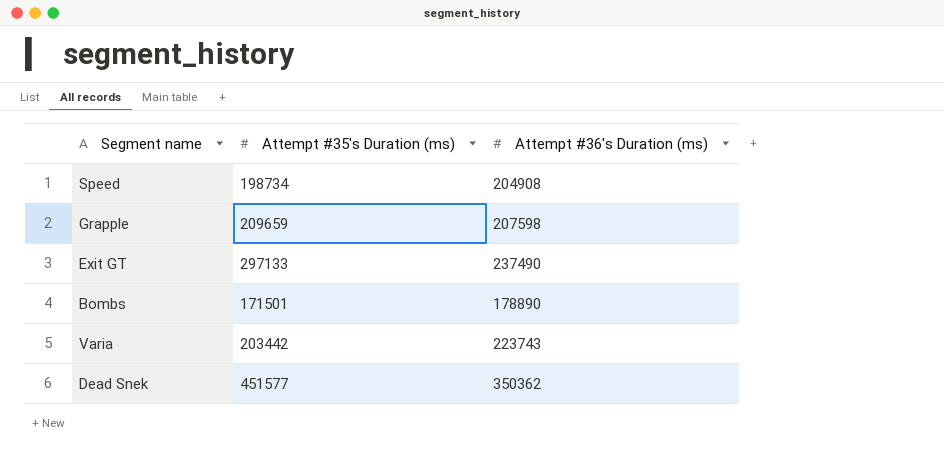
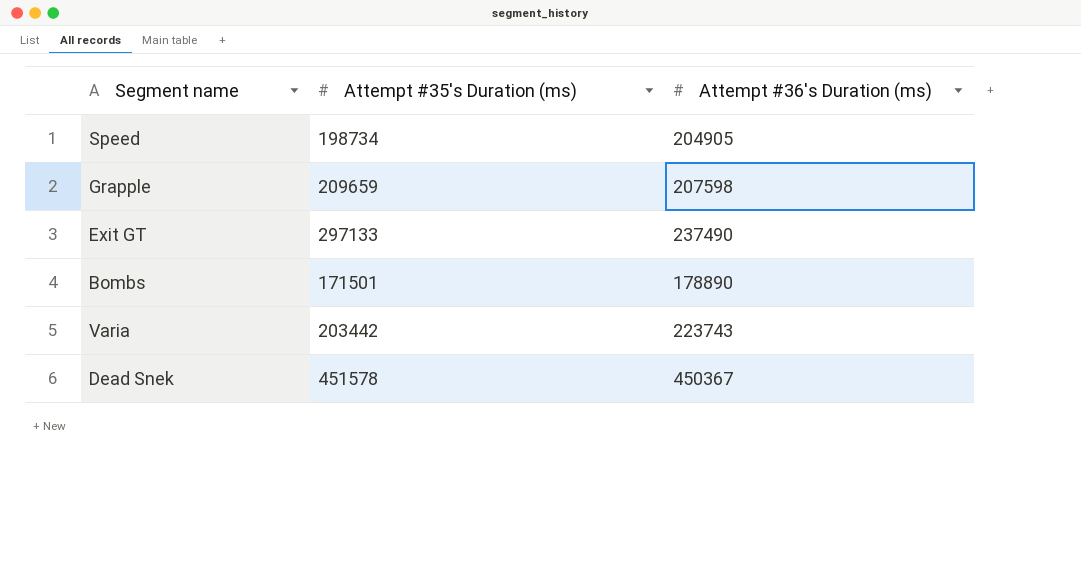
Speed | Attempt #36's Duration (ms): 204908 -> 204905
Dead Snek | Attempt #35's Duration (ms): 451577 -> 451578
Dead Snek | Attempt #36's Duration (ms): 350362 -> 450367

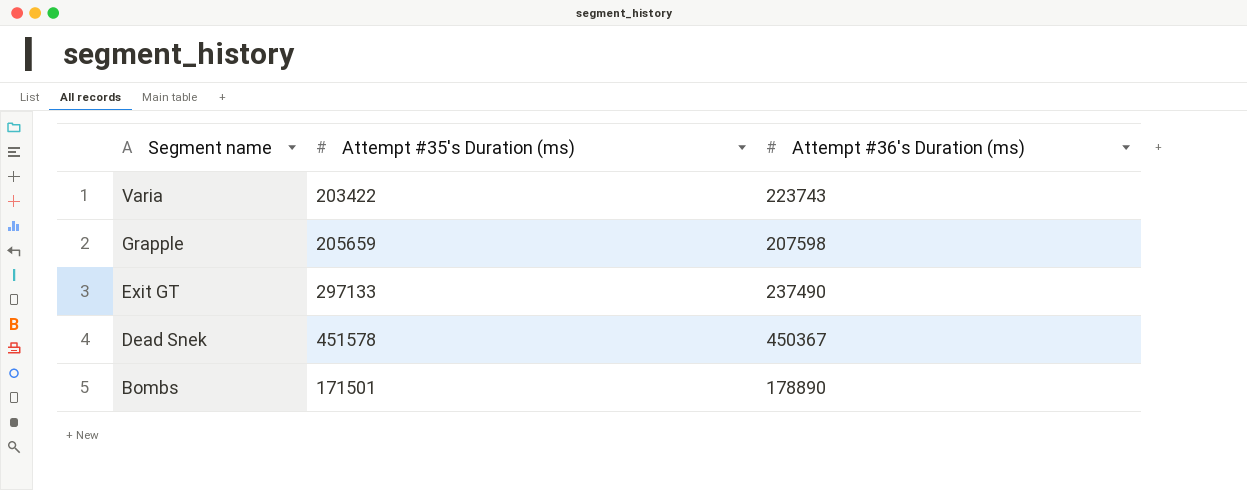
row order: none -> Segment name descending
row Speed: 198734 | 204905 -> none
Varia | Attempt #35's Duration (ms): 203442 -> 203422
Grapple | Attempt #35's Duration (ms): 209659 -> 205659

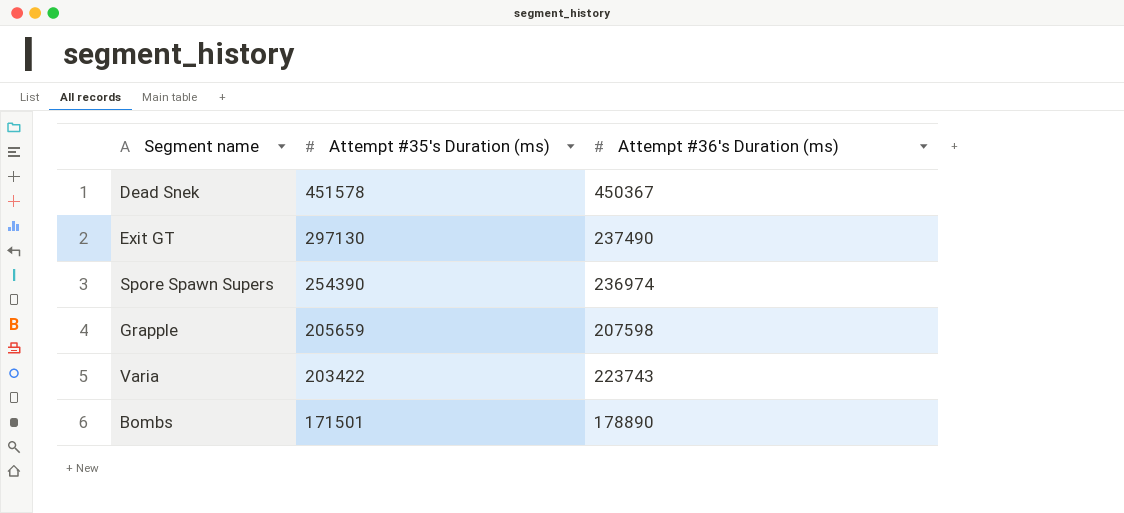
row order: Segment name descending -> Attempt #35's Duration (ms) descending
Exit GT | Attempt #35's Duration (ms): 297133 -> 297130
row Spore Spawn Supers: none -> 254390 | 236974

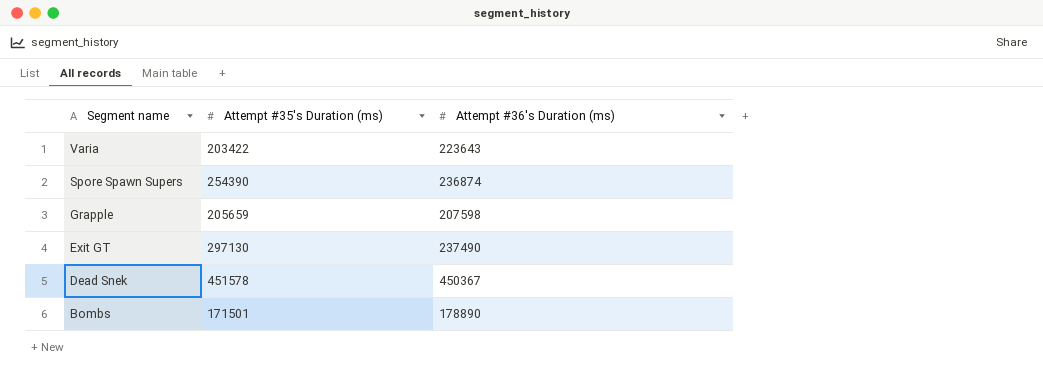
row order: Attempt #35's Duration (ms) descending -> Segment name descending
Varia | Attempt #36's Duration (ms): 223743 -> 223643
Spore Spawn Supers | Attempt #36's Duration (ms): 236974 -> 236874

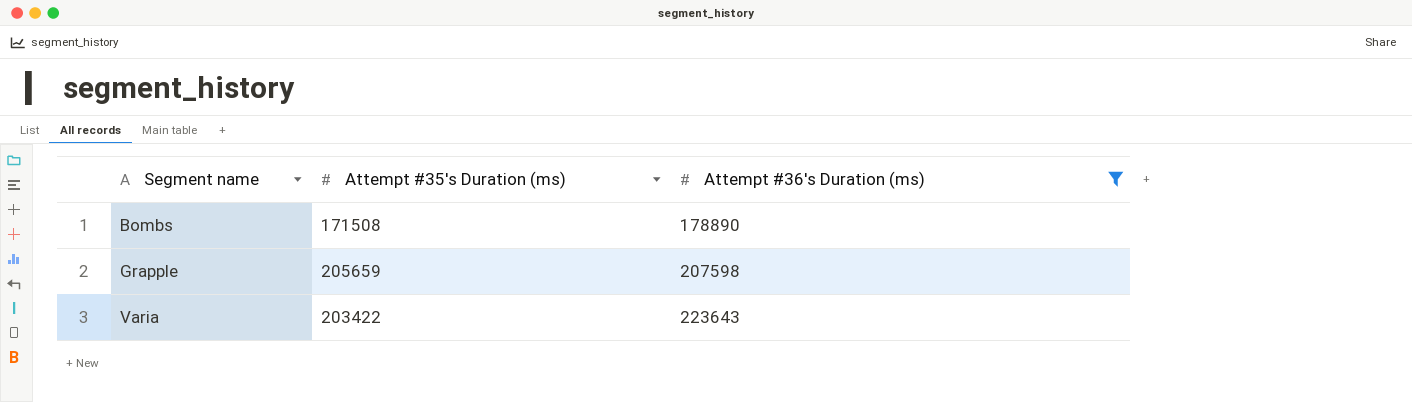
filter: none -> Attempt #36's Duration (ms) <= 223643
row order: Segment name descending -> Segment name ascending
Bombs | Attempt #35's Duration (ms): 171501 -> 171508

